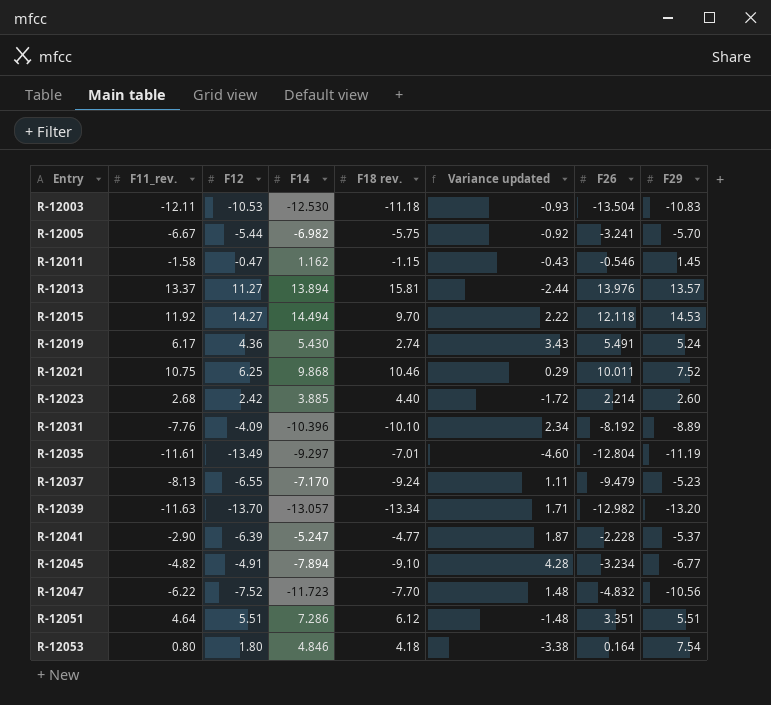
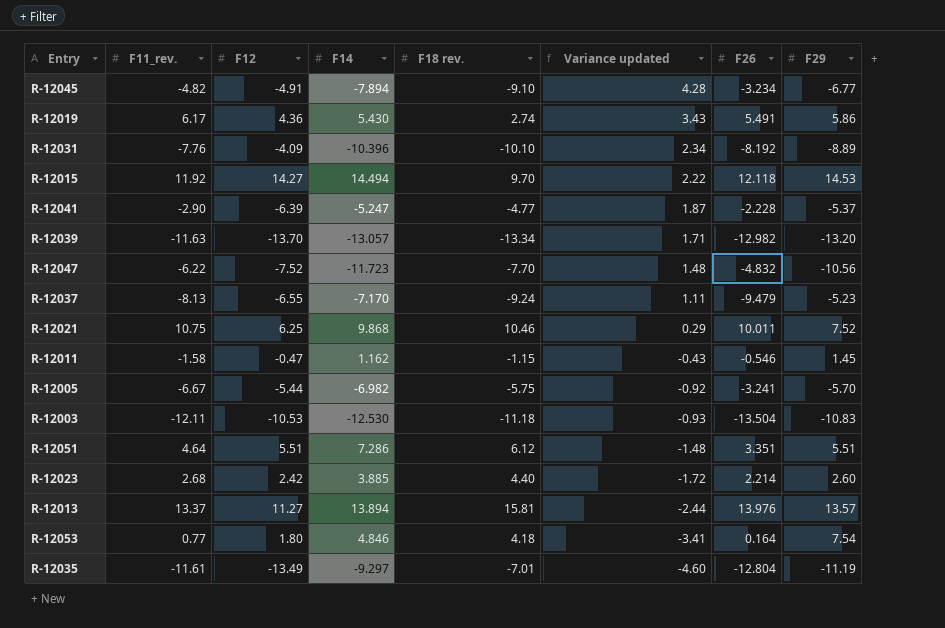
row order: Entry ascending -> Variance updated descending
R-12019 | F29: 5.24 -> 5.86
R-12053 | F11_rev.: 0.80 -> 0.77
R-12053 | Variance updated: -3.38 -> -3.41

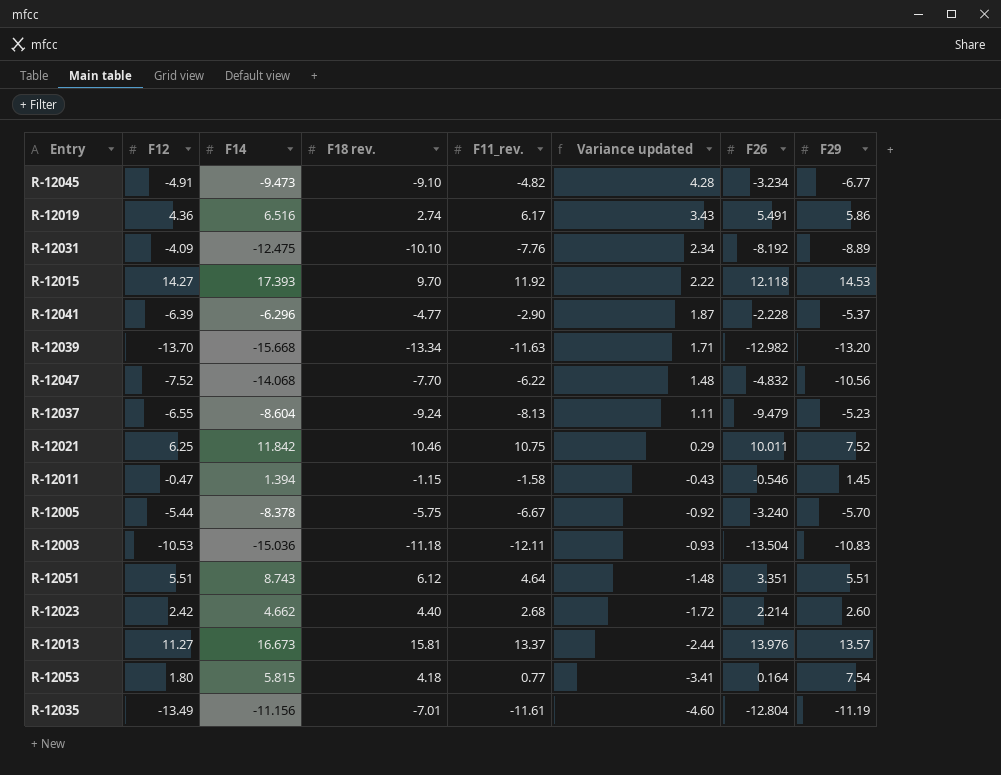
column F11_rev. | position: 2 -> 5
R-12045 | F14: -7.894 -> -9.473
R-12019 | F14: 5.430 -> 6.516
R-12031 | F14: -10.396 -> -12.475
R-12015 | F14: 14.494 -> 17.393
R-12041 | F14: -5.247 -> -6.296
R-12039 | F14: -13.057 -> -15.668
R-12047 | F14: -11.723 -> -14.068
R-12037 | F14: -7.170 -> -8.604
R-12021 | F14: 9.868 -> 11.842
R-12011 | F14: 1.162 -> 1.394
R-12005 | F14: -6.982 -> -8.378
R-12005 | F26: -3.241 -> -3.240
R-12003 | F14: -12.530 -> -15.036
R-12051 | F14: 7.286 -> 8.743
R-12023 | F14: 3.885 -> 4.662
R-12013 | F14: 13.894 -> 16.673
R-12053 | F14: 4.846 -> 5.815
R-12035 | F14: -9.297 -> -11.156

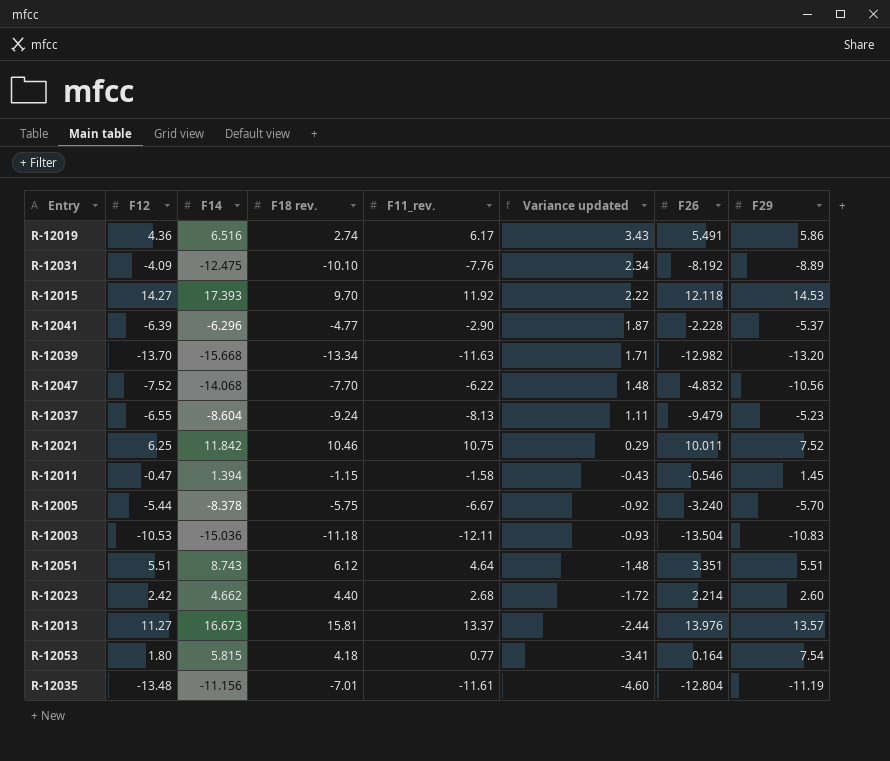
row R-12045: -4.91 | -9.473 | -9.10 | -4.82 | 4.28 | -3.234 | -6.77 -> none
R-12035 | F12: -13.49 -> -13.48

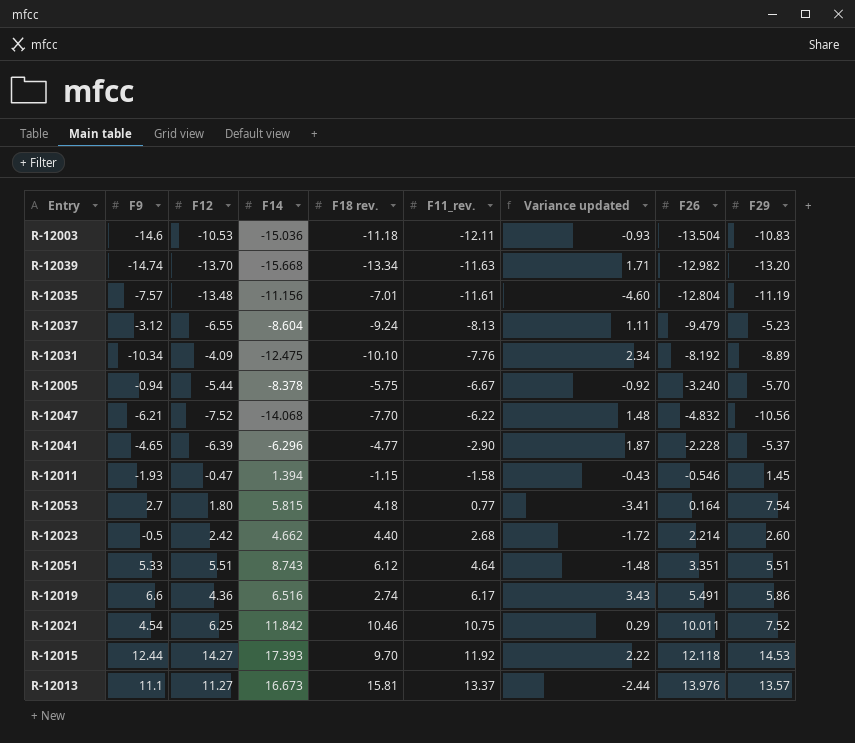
row order: Variance updated descending -> F11_rev. ascending
column F9 | position: none -> 2

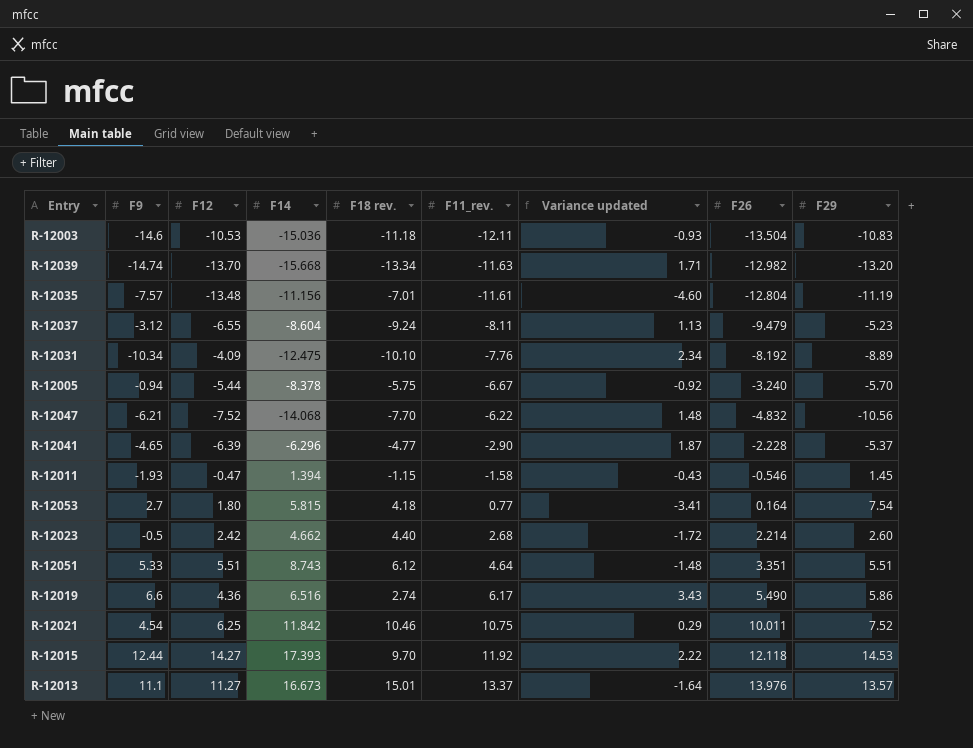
R-12037 | F11_rev.: -8.13 -> -8.11
R-12037 | Variance updated: 1.11 -> 1.13
R-12019 | F26: 5.491 -> 5.490
R-12013 | F18 rev.: 15.81 -> 15.01
R-12013 | Variance updated: -2.44 -> -1.64

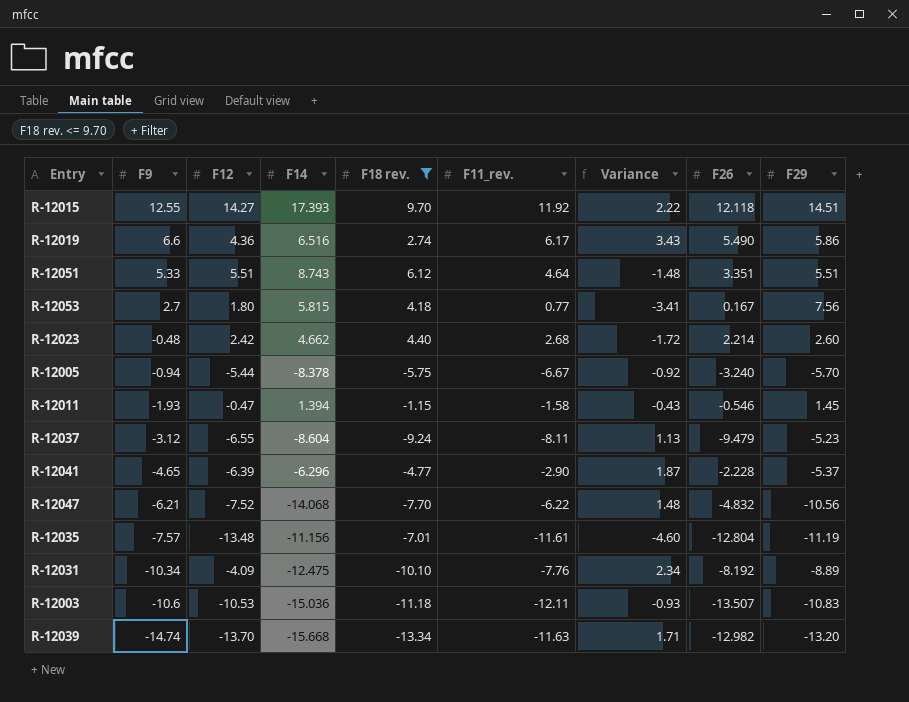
filter: none -> F18 rev. <= 9.70
row order: F11_rev. ascending -> F9 descending
column name: Variance updated -> Variance
R-12015 | F9: 12.44 -> 12.55
R-12015 | F29: 14.53 -> 14.51
R-12053 | F26: 0.164 -> 0.167
R-12053 | F29: 7.54 -> 7.56
R-12023 | F9: -0.5 -> -0.48
R-12003 | F9: -14.6 -> -10.6
R-12003 | F26: -13.504 -> -13.507

